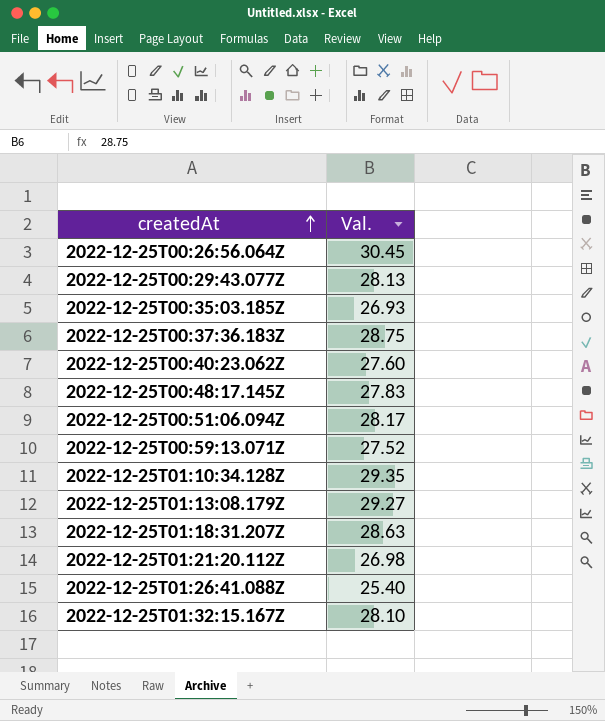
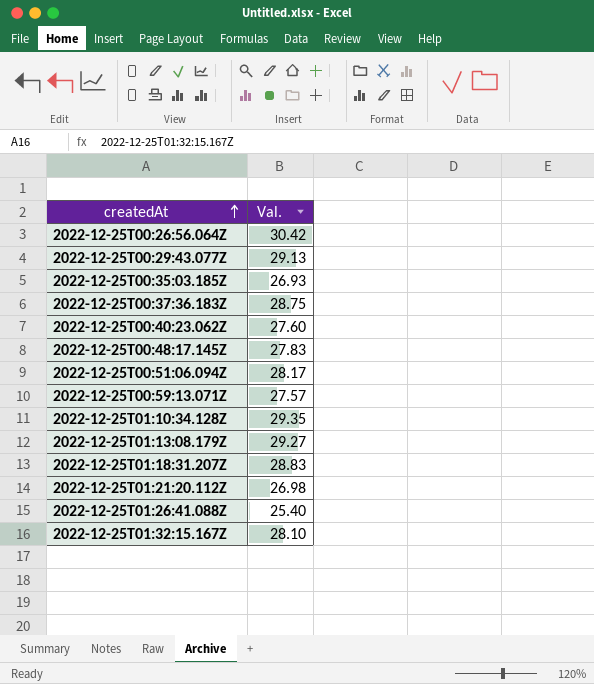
2022-12-25T00:26:56.064Z | Val.: 30.45 -> 30.42
2022-12-25T00:29:43.077Z | Val.: 28.13 -> 29.13
2022-12-25T00:59:13.071Z | Val.: 27.52 -> 27.57
2022-12-25T01:18:31.207Z | Val.: 28.63 -> 28.83

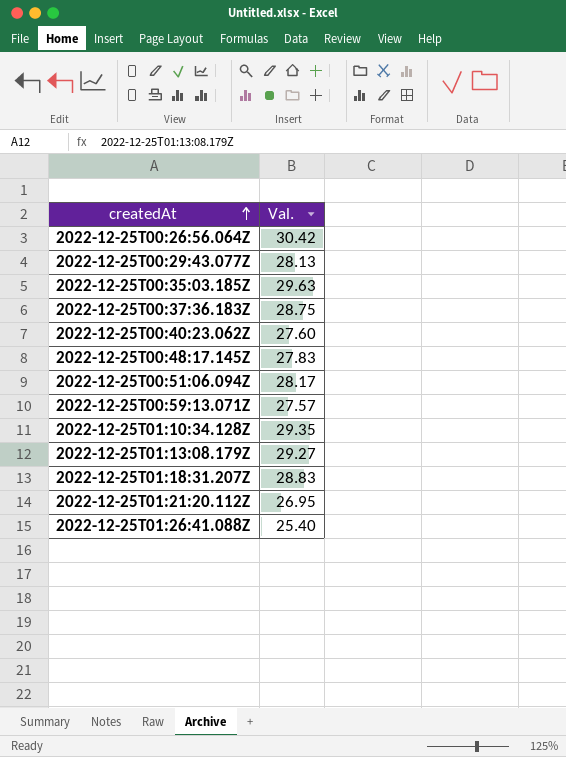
row 2022-12-25T01:32:15.167Z: 28.10 -> none
2022-12-25T00:29:43.077Z | Val.: 29.13 -> 28.13
2022-12-25T00:35:03.185Z | Val.: 26.93 -> 29.63
2022-12-25T01:21:20.112Z | Val.: 26.98 -> 26.95

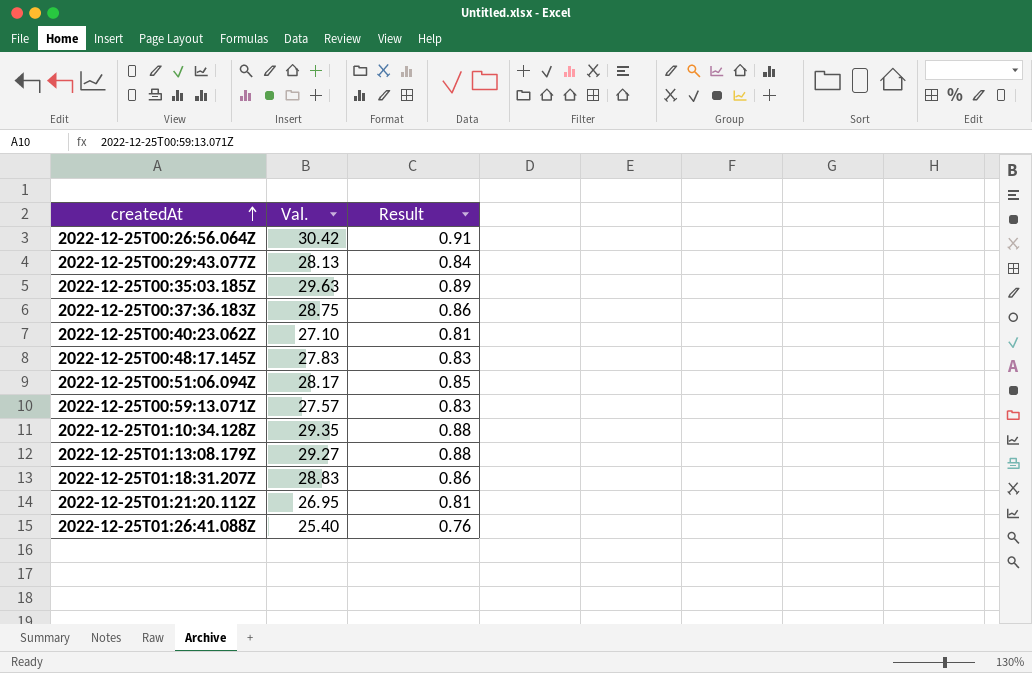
column Result | formula: none -> [Val.] * 0.03
2022-12-25T00:40:23.062Z | Val.: 27.60 -> 27.10

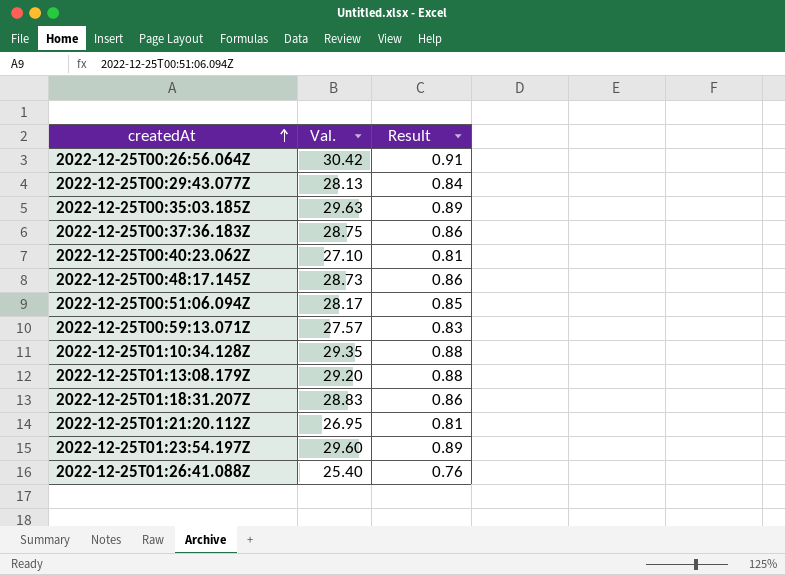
2022-12-25T00:48:17.145Z | Val.: 27.83 -> 28.73
2022-12-25T00:48:17.145Z | Result: 0.83 -> 0.86
2022-12-25T01:13:08.179Z | Val.: 29.27 -> 29.20
row 2022-12-25T01:23:54.197Z: none -> 29.60 | 0.89

